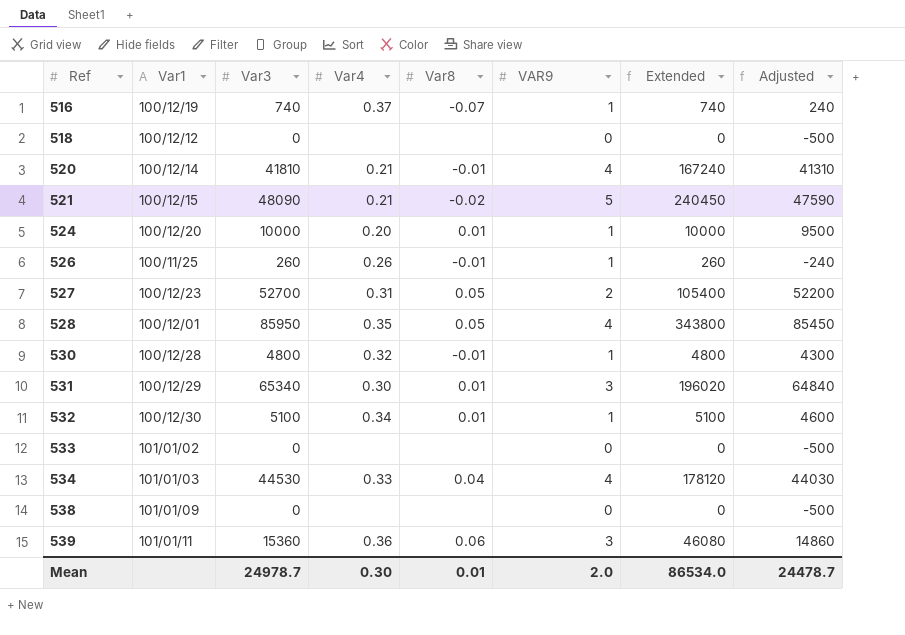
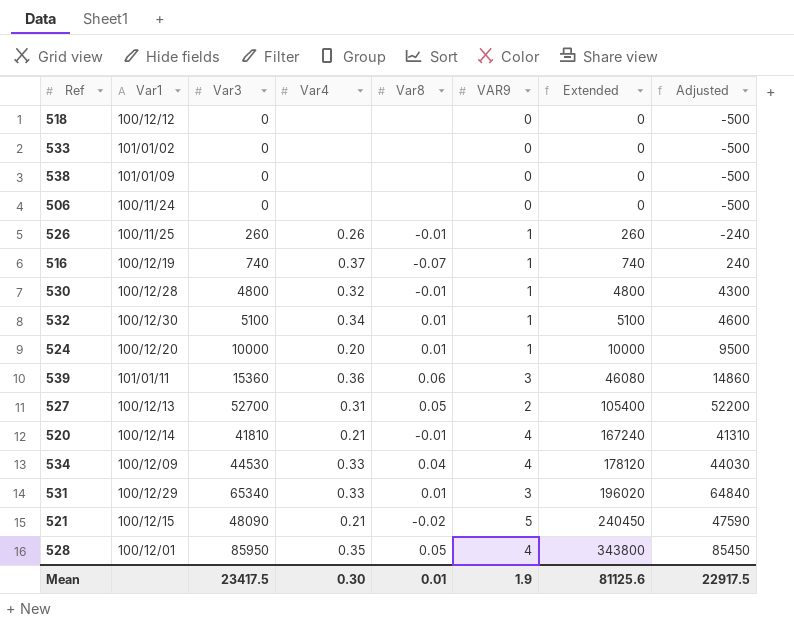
row order: Ref ascending -> Extended ascending
row 506: none -> 100/11/24 | 0 | none | none | 0 | 0 | -500
527 | Var1: 100/12/23 -> 100/12/13
534 | Var1: 101/01/03 -> 100/12/09
531 | Var4: 0.30 -> 0.33
Mean | Var3: 24978.7 -> 23417.5
Mean | VAR9: 2.0 -> 1.9
Mean | Extended: 86534.0 -> 81125.6
Mean | Adjusted: 24478.7 -> 22917.5

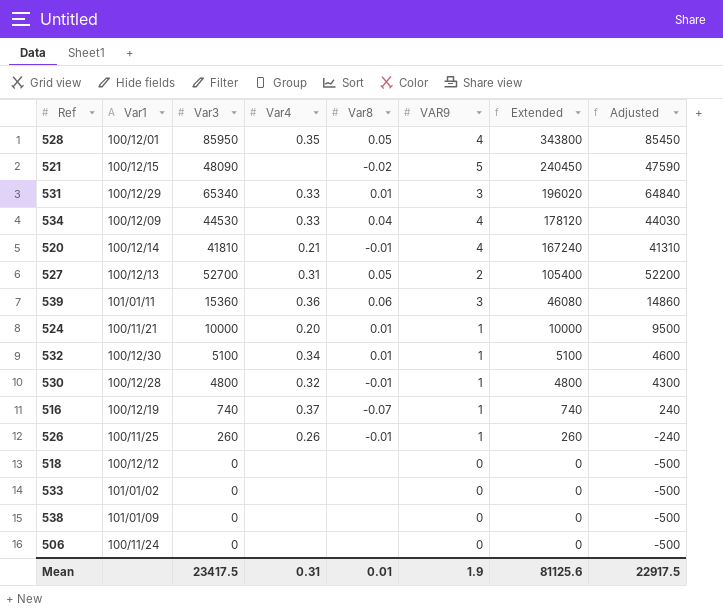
row order: Extended ascending -> Extended descending
521 | Var4: 0.21 -> none
524 | Var1: 100/12/20 -> 100/11/21
Mean | Var4: 0.30 -> 0.31

